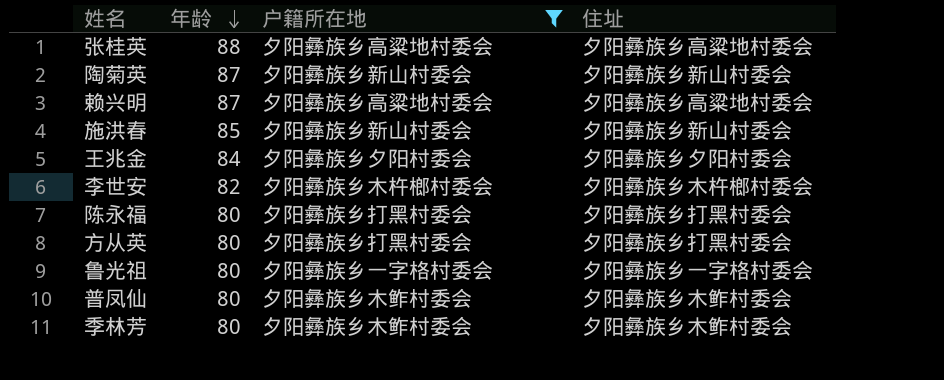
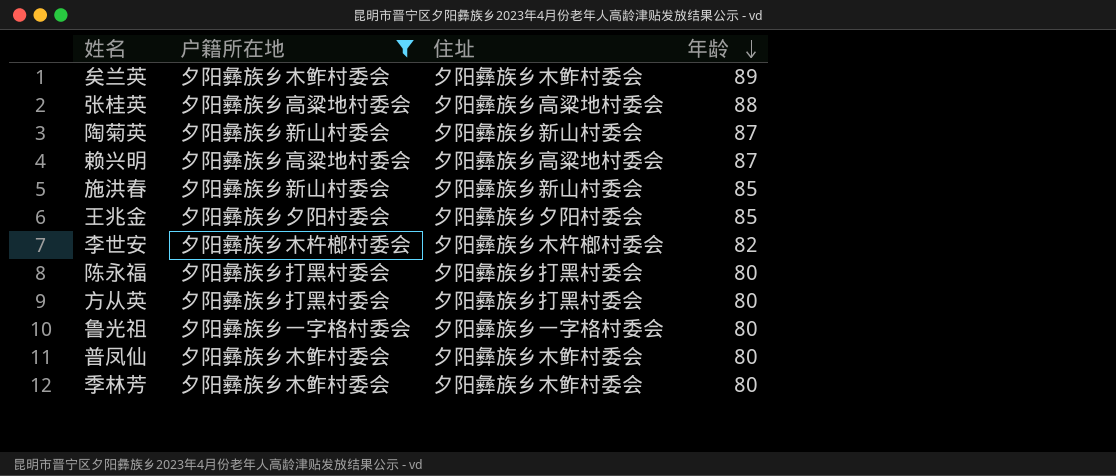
column 年龄 | position: 2 -> 4
row 矣兰英: none -> 夕阳彝族乡木鲊村委会 | 夕阳彝族乡木鲊村委会 | 89
王兆金 | 年龄: 84 -> 85

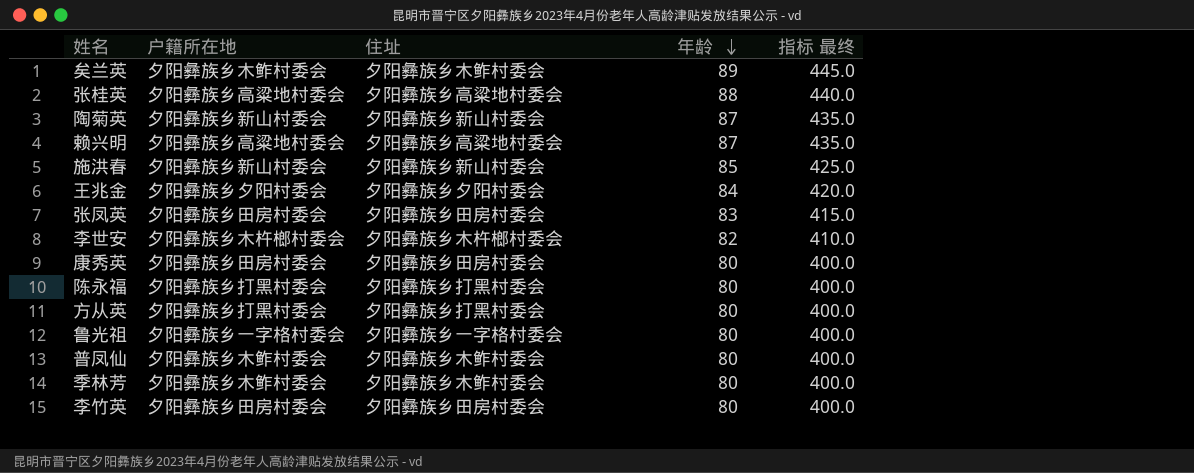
filter: 户籍所在地 != 夕阳彝族乡田房村委会 -> none
column 指标 最终 | formula: none -> [年龄] * 5
王兆金 | 年龄: 85 -> 84

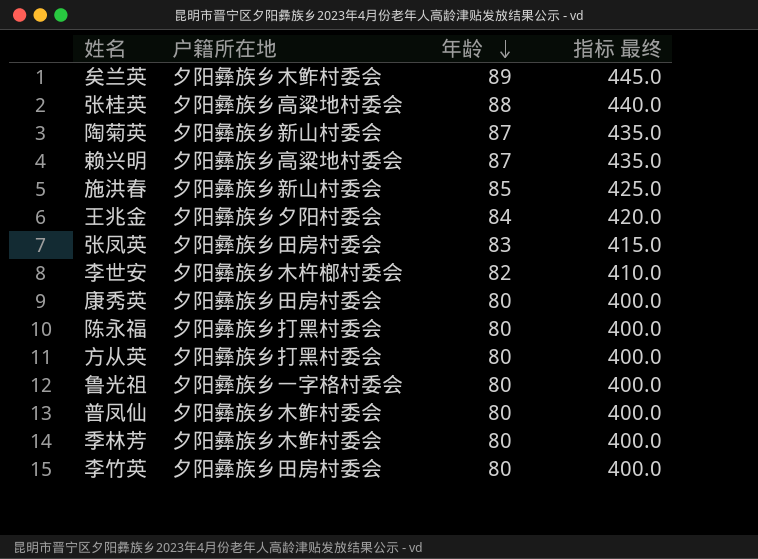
column 住址 | position: 3 -> none

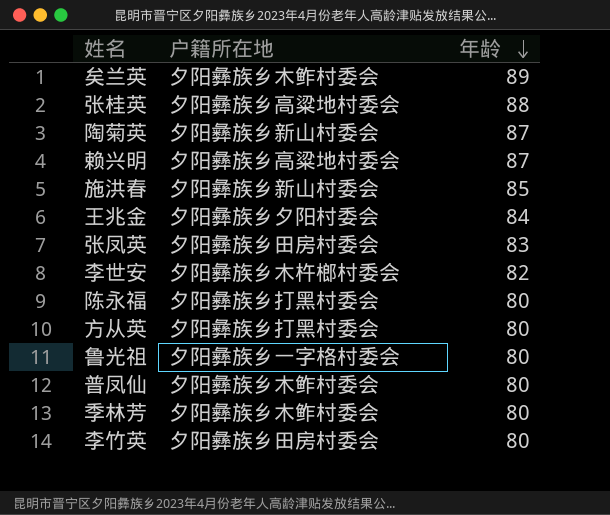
column 指标 最终 | formula: [年龄] * 5 -> none
row 康秀英: 夕阳彝族乡田房村委会 | 80 | 400.0 -> none

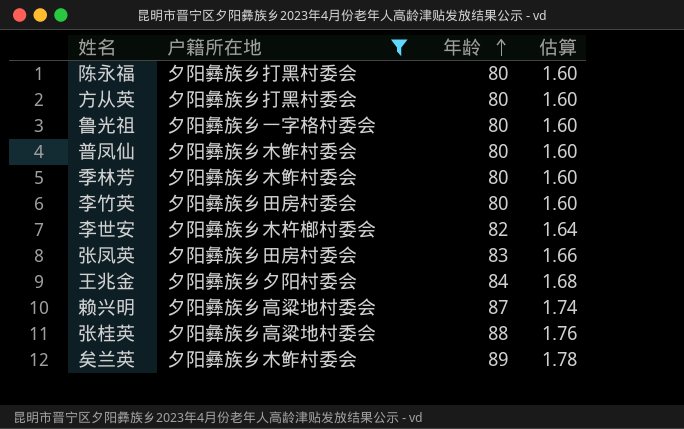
filter: none -> 户籍所在地 != 夕阳彝族乡新山村委会
row order: 年龄 descending -> 年龄 ascending
column 估算 | formula: none -> [年龄] * 0.02

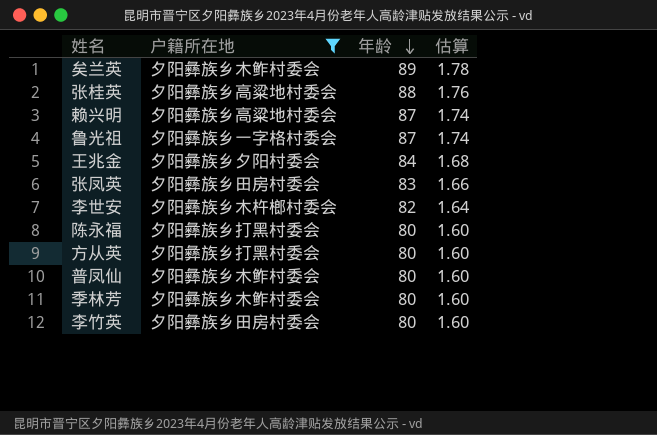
row order: 年龄 ascending -> 年龄 descending
鲁光祖 | 年龄: 80 -> 87
鲁光祖 | 估算: 1.60 -> 1.74

